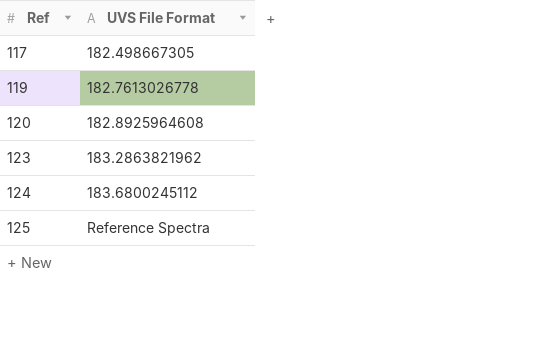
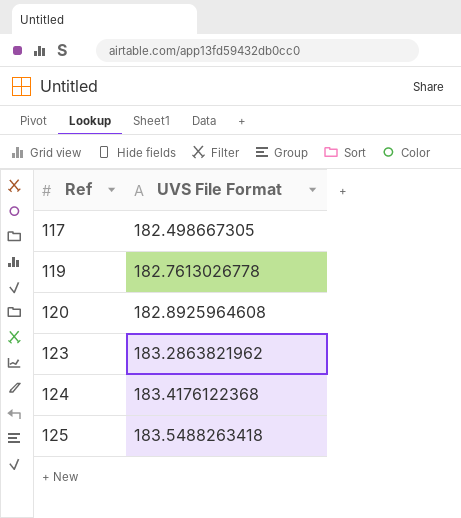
124 | UVS File Format: 183.6800245112 -> 183.4176122368
125 | UVS File Format: Reference Spectra -> 183.5488263418

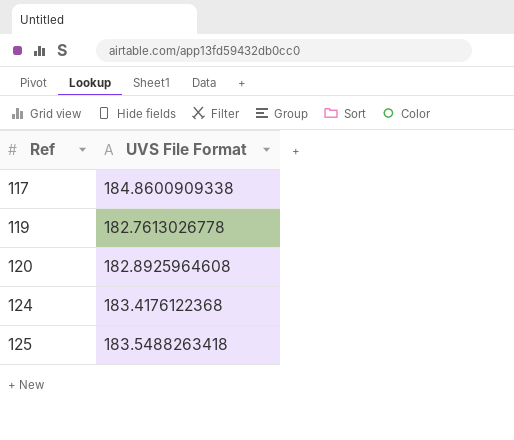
row 123: 183.2863821962 -> none
117 | UVS File Format: 182.498667305 -> 184.8600909338

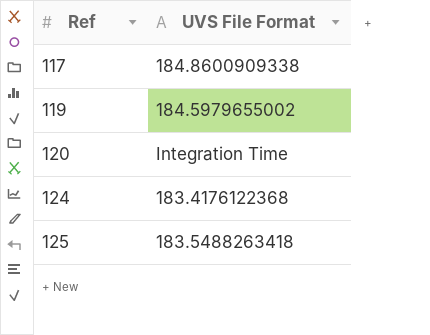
119 | UVS File Format: 182.7613026778 -> 184.5979655002
120 | UVS File Format: 182.8925964608 -> Integration Time

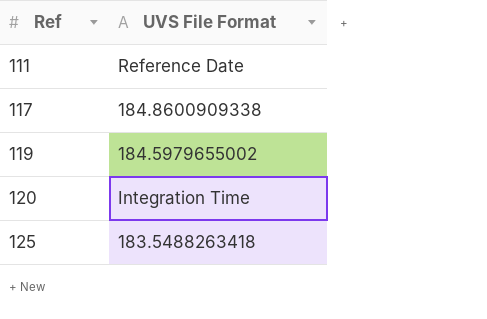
row 124: 183.4176122368 -> none
row 111: none -> Reference Date

